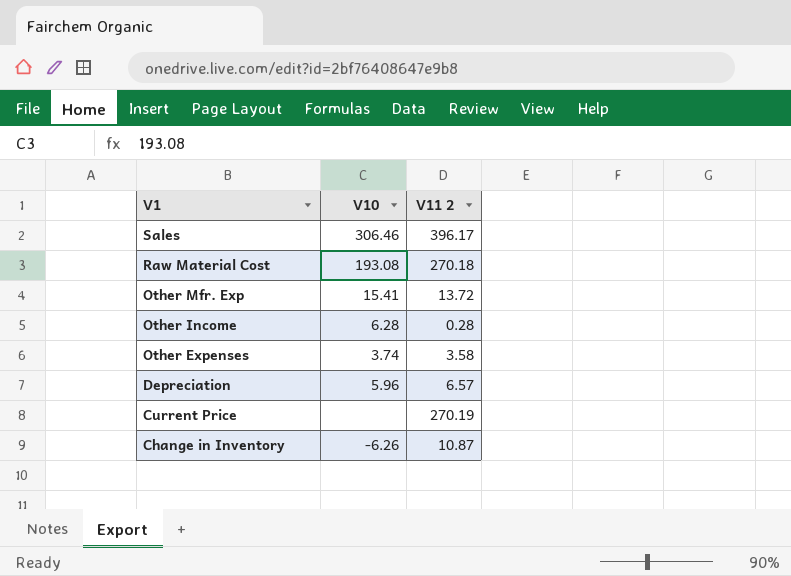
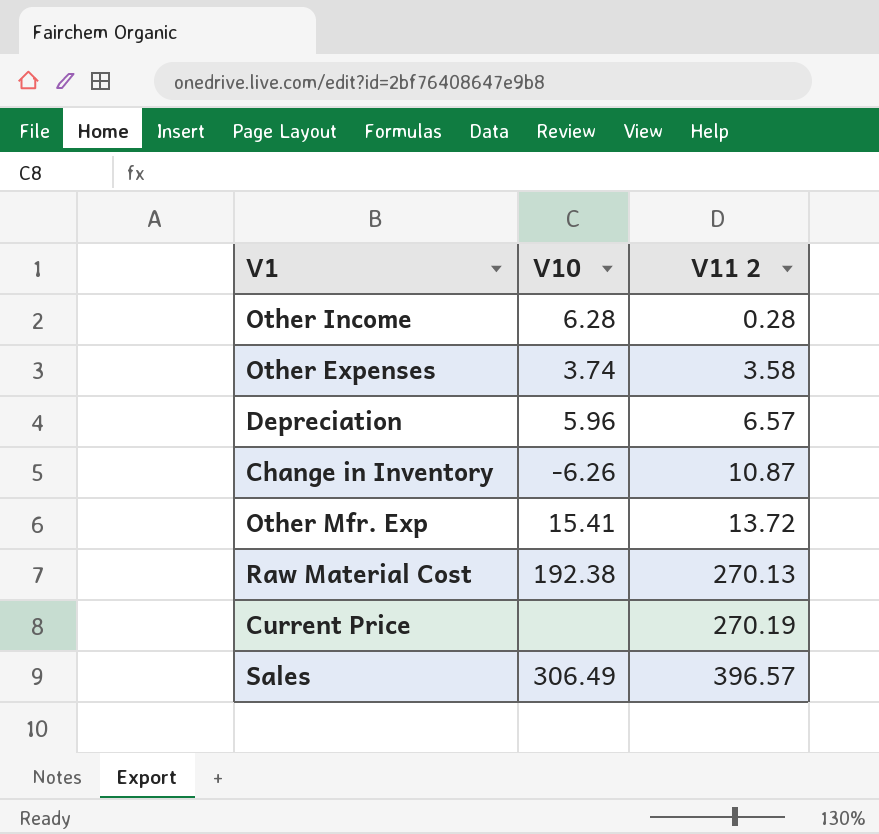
row order: V1 descending -> V11 2 ascending
Raw Material Cost | V10: 193.08 -> 192.38
Raw Material Cost | V11 2: 270.18 -> 270.13
Sales | V10: 306.46 -> 306.49
Sales | V11 2: 396.17 -> 396.57

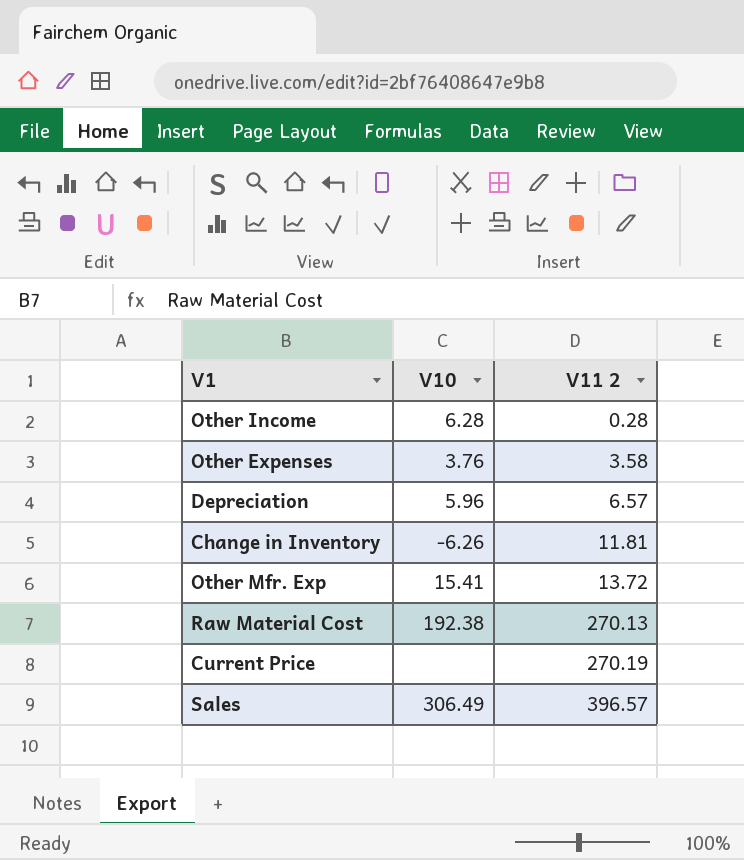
Other Expenses | V10: 3.74 -> 3.76
Change in Inventory | V11 2: 10.87 -> 11.81

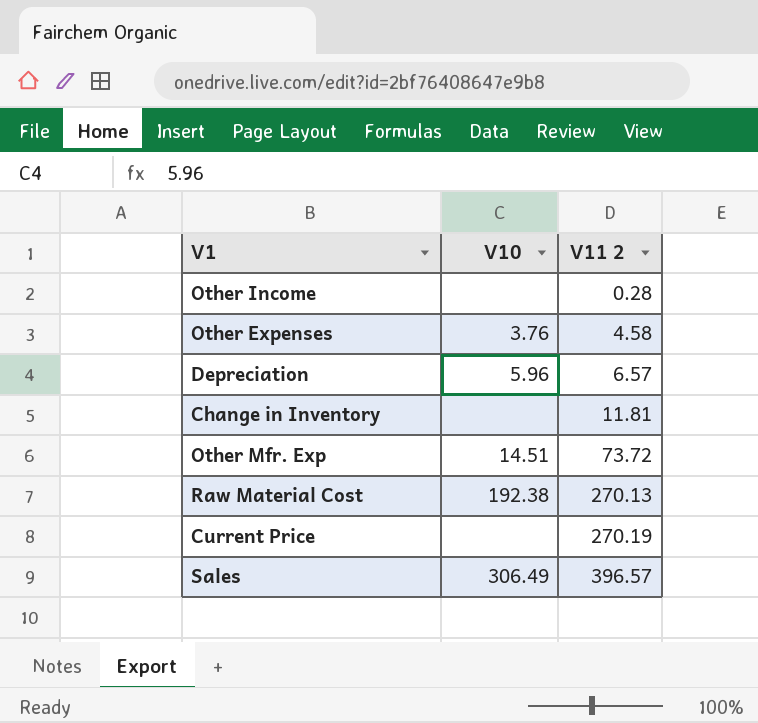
Other Income | V10: 6.28 -> none
Other Expenses | V11 2: 3.58 -> 4.58
Change in Inventory | V10: -6.26 -> none
Other Mfr. Exp | V10: 15.41 -> 14.51
Other Mfr. Exp | V11 2: 13.72 -> 73.72

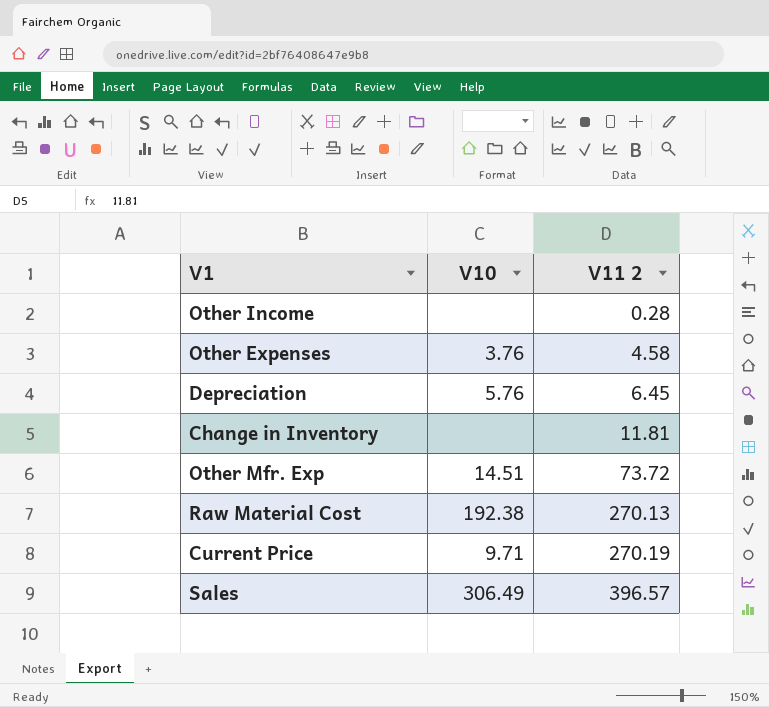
Depreciation | V10: 5.96 -> 5.76
Depreciation | V11 2: 6.57 -> 6.45
Current Price | V10: none -> 9.71

